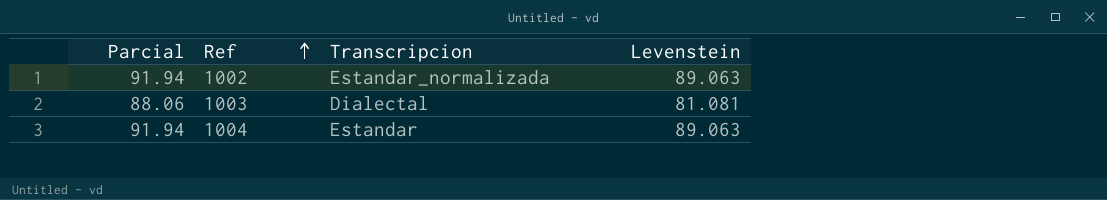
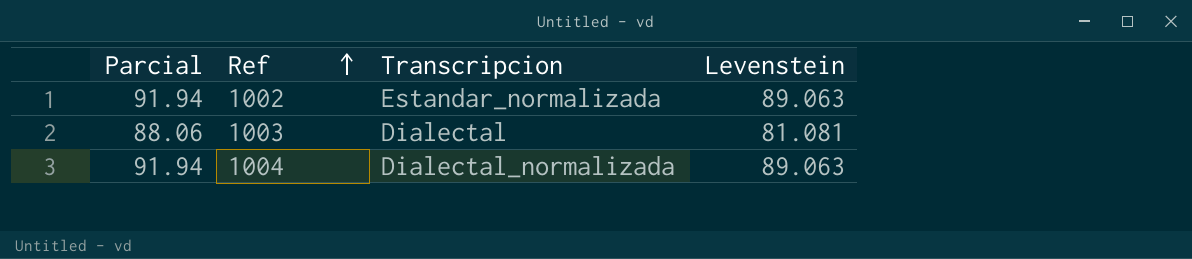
1004 | Transcripcion: Estandar -> Dialectal_normalizada

